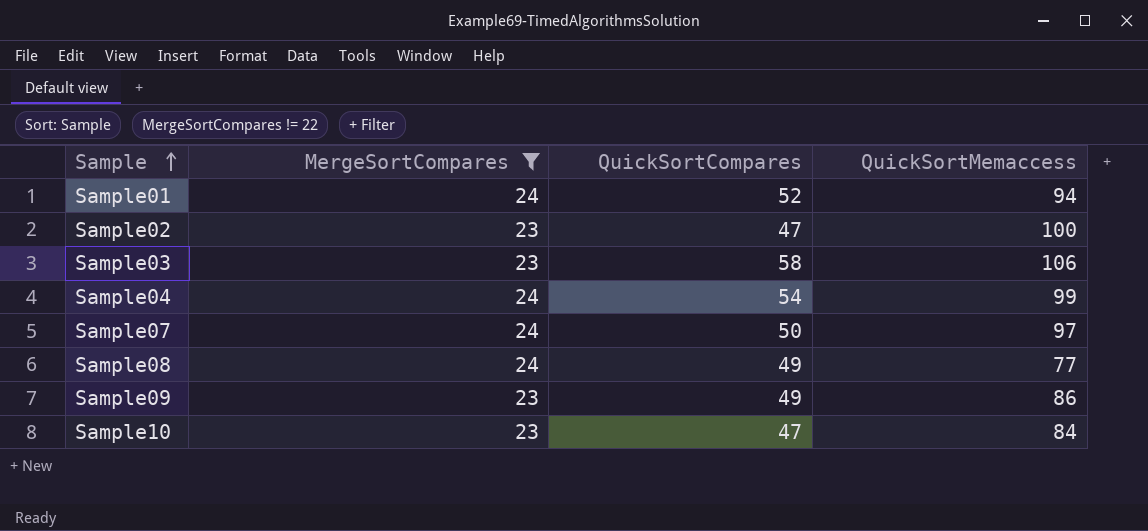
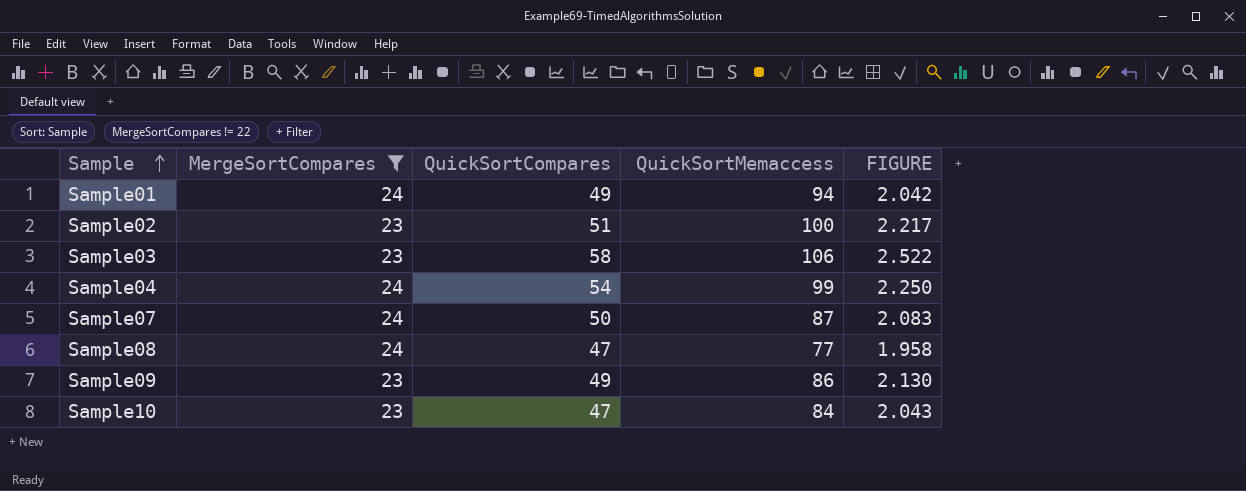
column FIGURE | formula: none -> [QuickSortCompares] / [MergeSortCompares]
Sample01 | QuickSortCompares: 52 -> 49
Sample02 | QuickSortCompares: 47 -> 51
Sample07 | QuickSortMemaccess: 97 -> 87
Sample08 | QuickSortCompares: 49 -> 47

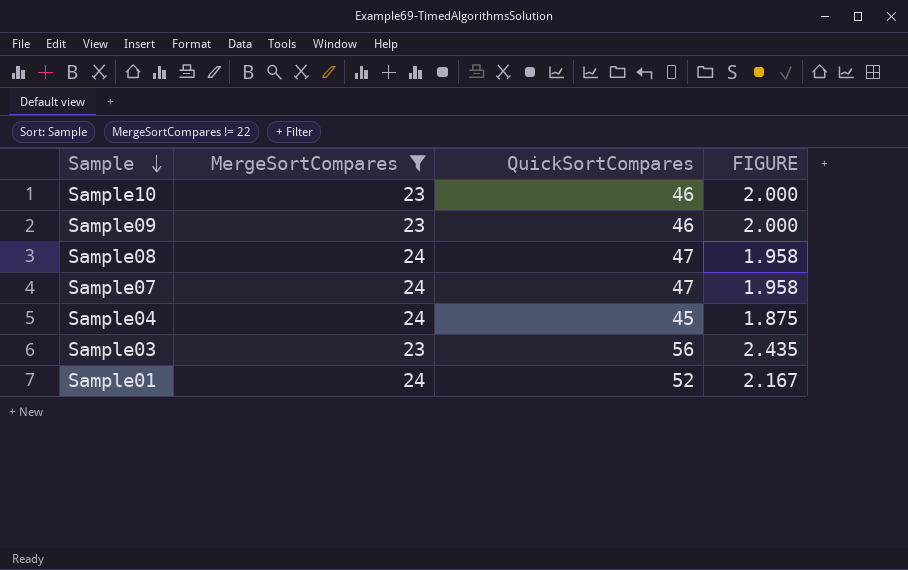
row order: Sample ascending -> Sample descending
column QuickSortMemaccess | position: 4 -> none
row Sample02: 23 | 51 | 100 | 2.217 -> none
Sample10 | QuickSortCompares: 47 -> 46
Sample10 | FIGURE: 2.043 -> 2.000
Sample09 | QuickSortCompares: 49 -> 46
Sample09 | FIGURE: 2.130 -> 2.000
Sample07 | QuickSortCompares: 50 -> 47
Sample07 | FIGURE: 2.083 -> 1.958
Sample04 | QuickSortCompares: 54 -> 45
Sample04 | FIGURE: 2.250 -> 1.875
Sample03 | QuickSortCompares: 58 -> 56
Sample03 | FIGURE: 2.522 -> 2.435
Sample01 | QuickSortCompares: 49 -> 52
Sample01 | FIGURE: 2.042 -> 2.167

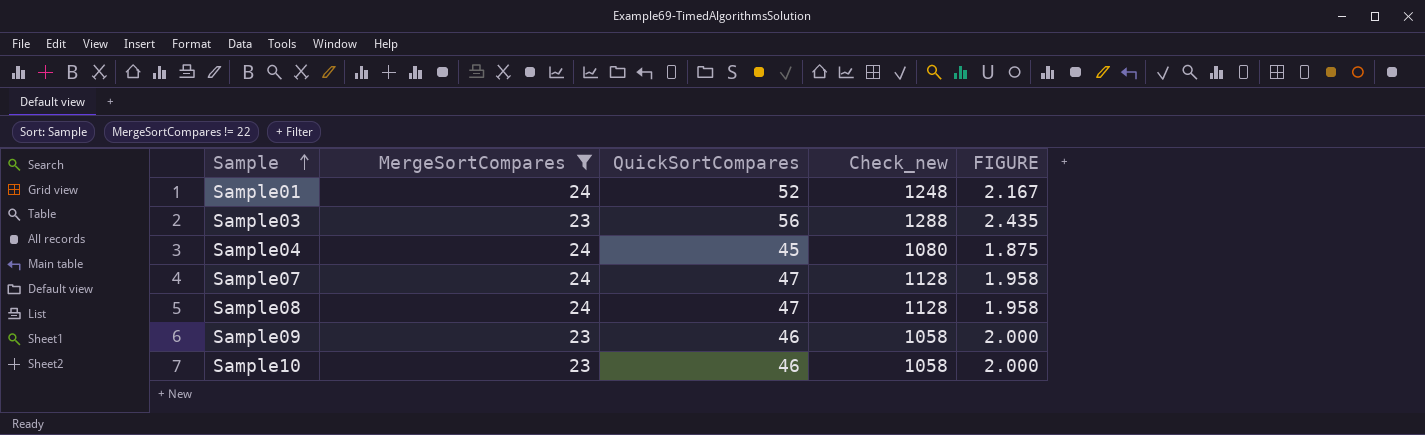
row order: Sample descending -> Sample ascending
column Check_new | formula: none -> [MergeSortCompares] * [QuickSortCompares]

